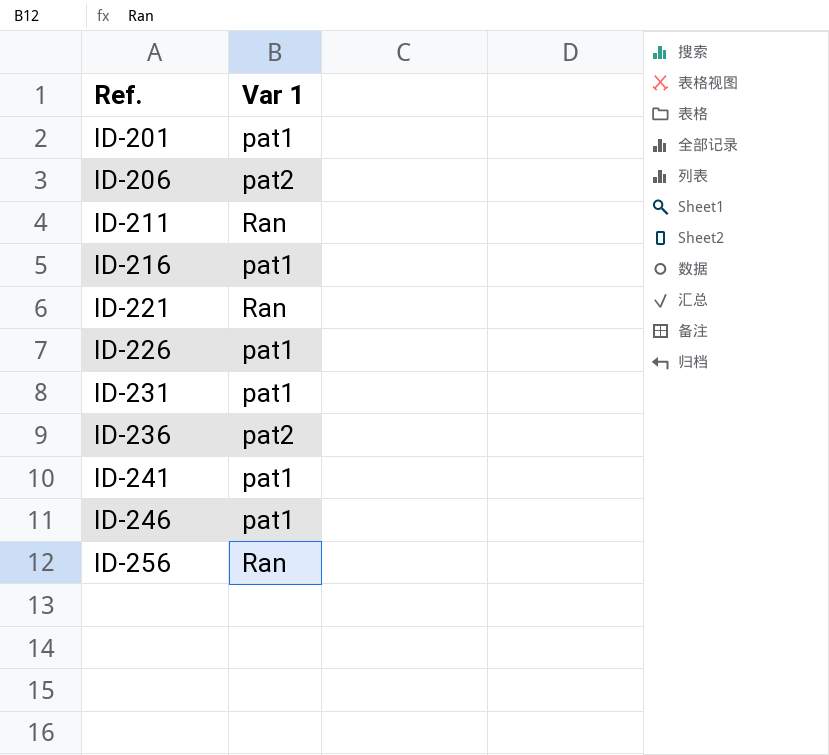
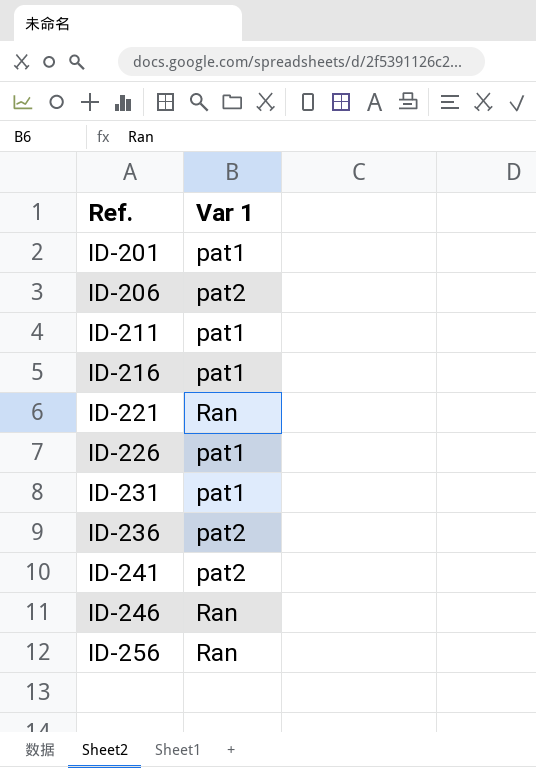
ID-211 | Var 1: Ran -> pat1
ID-241 | Var 1: pat1 -> pat2
ID-246 | Var 1: pat1 -> Ran

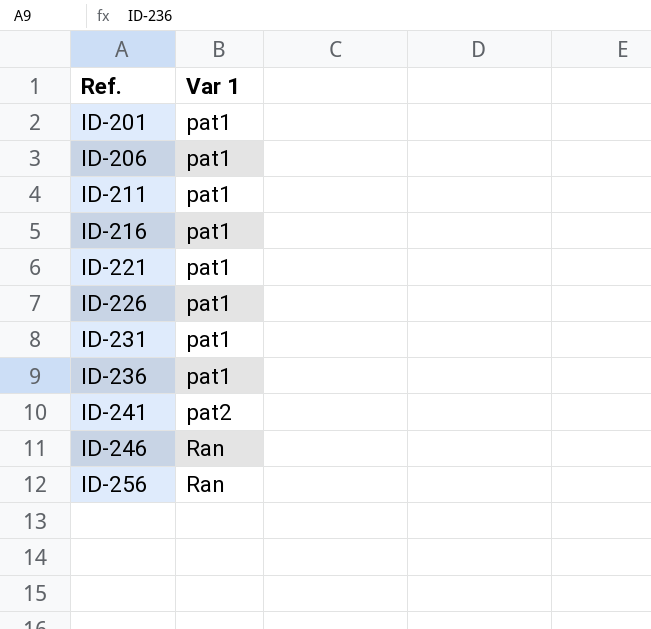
ID-206 | Var 1: pat2 -> pat1
ID-221 | Var 1: Ran -> pat1
ID-236 | Var 1: pat2 -> pat1

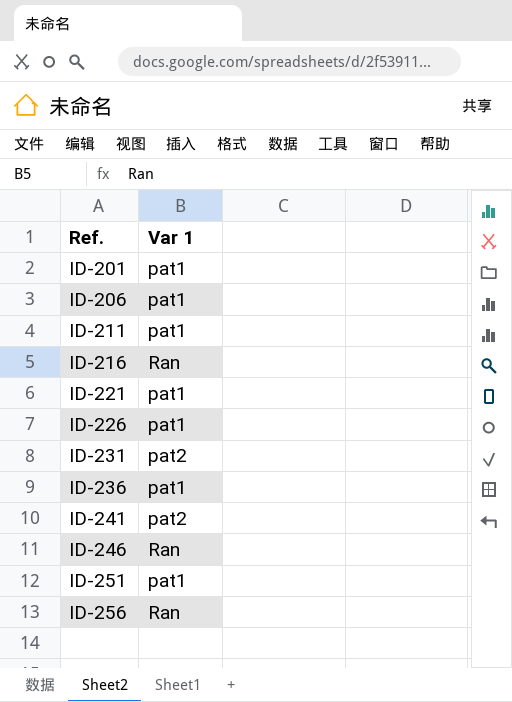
ID-216 | Var 1: pat1 -> Ran
ID-231 | Var 1: pat1 -> pat2
row ID-251: none -> pat1

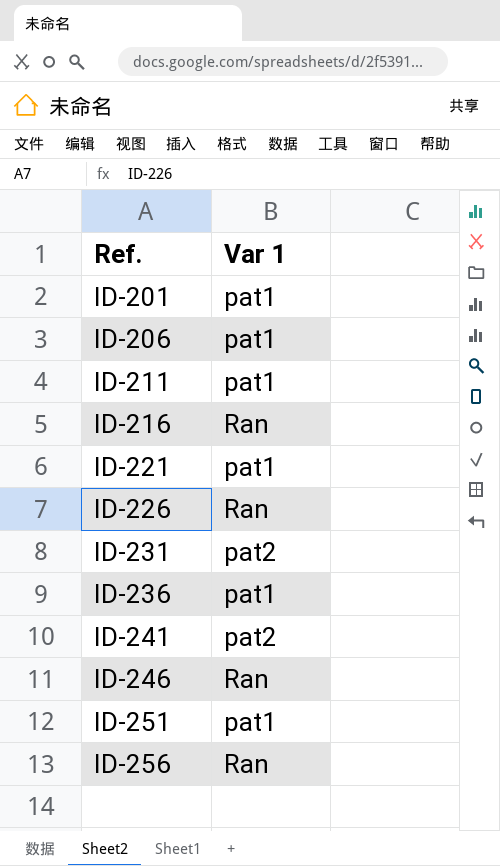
ID-226 | Var 1: pat1 -> Ran

